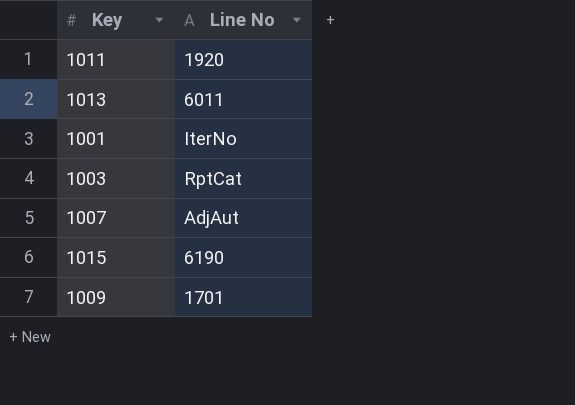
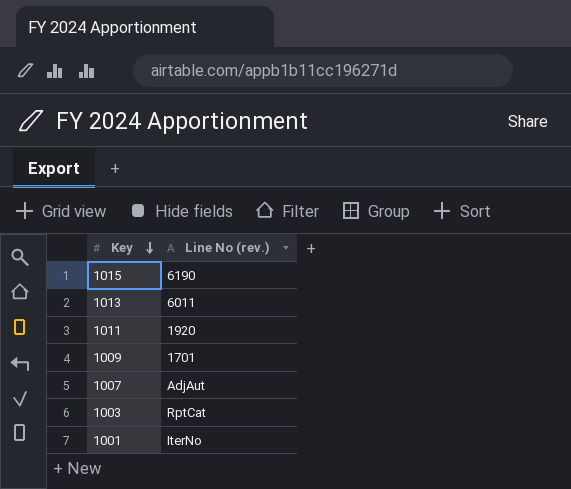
row order: none -> Key descending
column name: Line No -> Line No (rev.)

